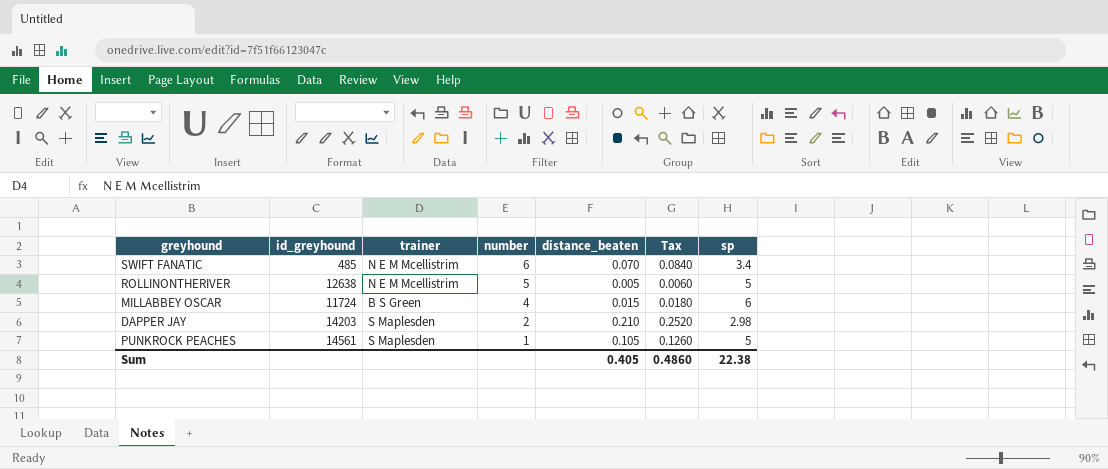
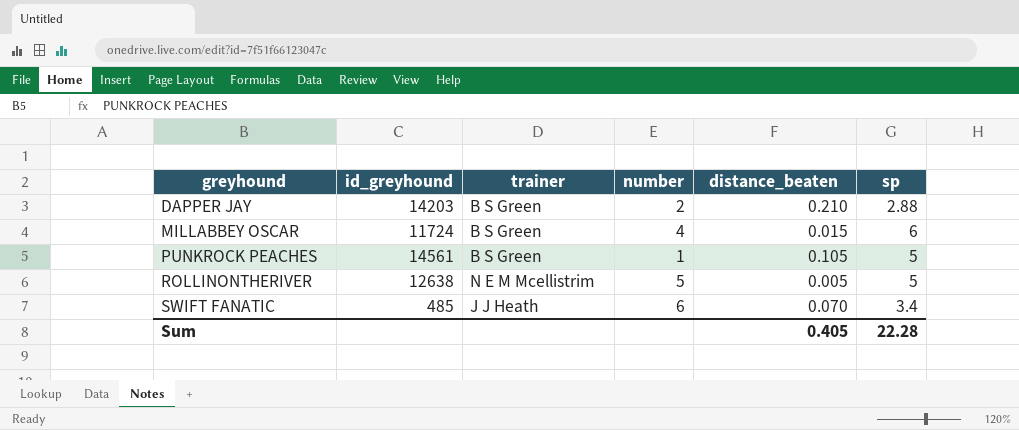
row order: number descending -> greyhound ascending
column Tax | formula: [distance_beaten] * 1.2 -> none
DAPPER JAY | trainer: S Maplesden -> B S Green
DAPPER JAY | sp: 2.98 -> 2.88
PUNKROCK PEACHES | trainer: S Maplesden -> B S Green
SWIFT FANATIC | trainer: N E M Mcellistrim -> J J Heath
Sum | sp: 22.38 -> 22.28

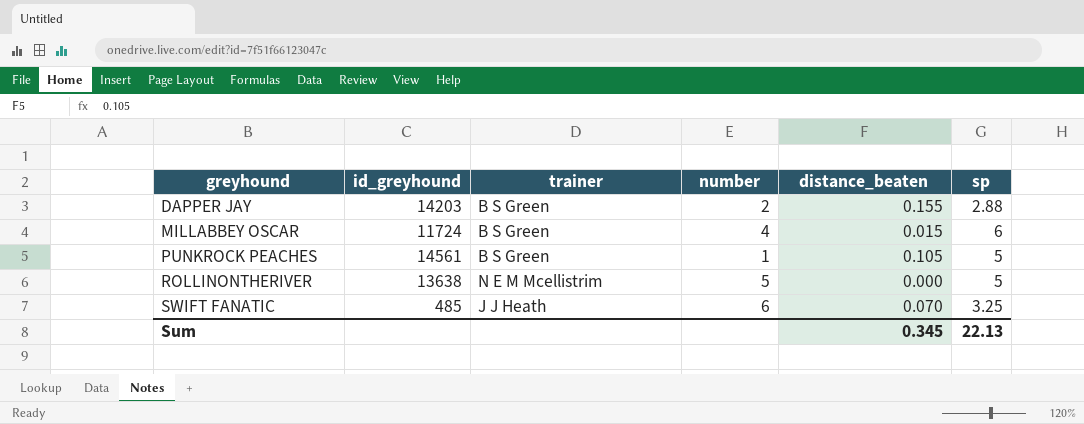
DAPPER JAY | distance_beaten: 0.210 -> 0.155
ROLLINONTHERIVER | id_greyhound: 12638 -> 13638
ROLLINONTHERIVER | distance_beaten: 0.005 -> 0.000
SWIFT FANATIC | sp: 3.4 -> 3.25
Sum | distance_beaten: 0.405 -> 0.345
Sum | sp: 22.28 -> 22.13

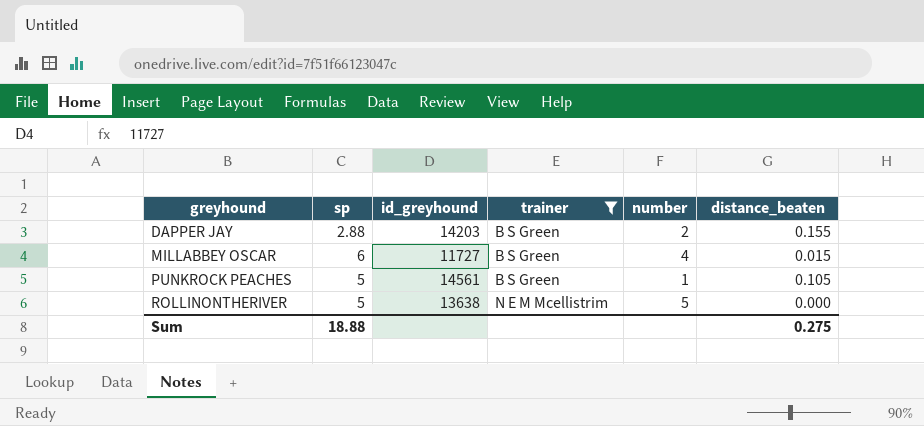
filter: none -> trainer != J J Heath
column sp | position: 6 -> 2
MILLABBEY OSCAR | id_greyhound: 11724 -> 11727
Sum | sp: 22.13 -> 18.88
Sum | distance_beaten: 0.345 -> 0.275

